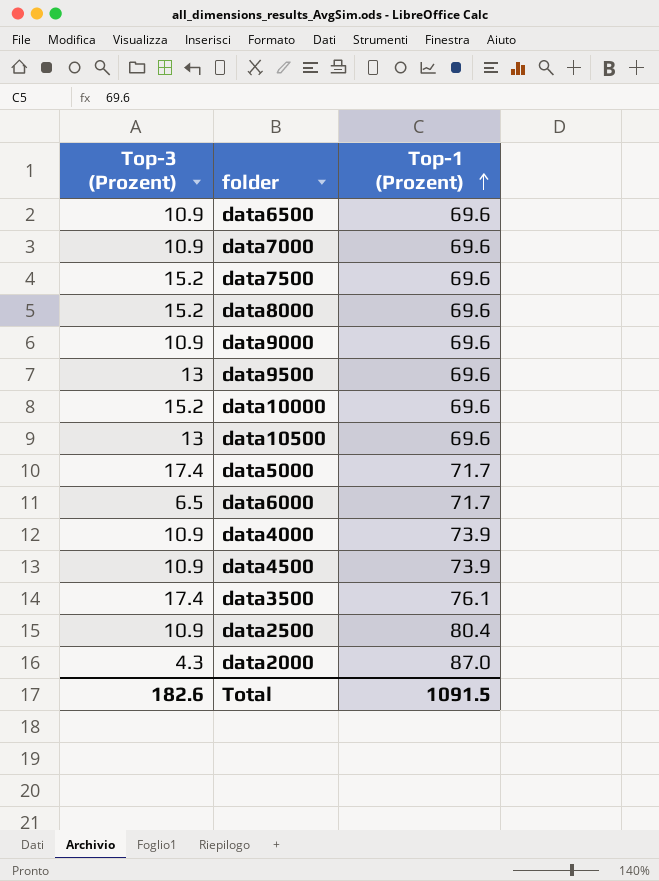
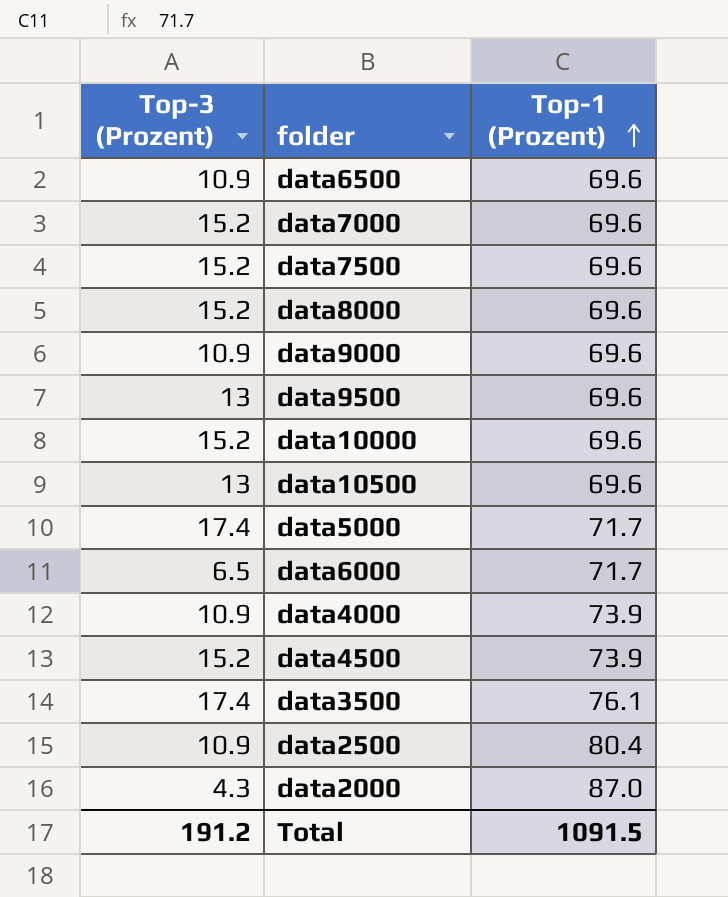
data7000 | Top-3 (Prozent): 10.9 -> 15.2
data4500 | Top-3 (Prozent): 10.9 -> 15.2
Total | Top-3 (Prozent): 182.6 -> 191.2

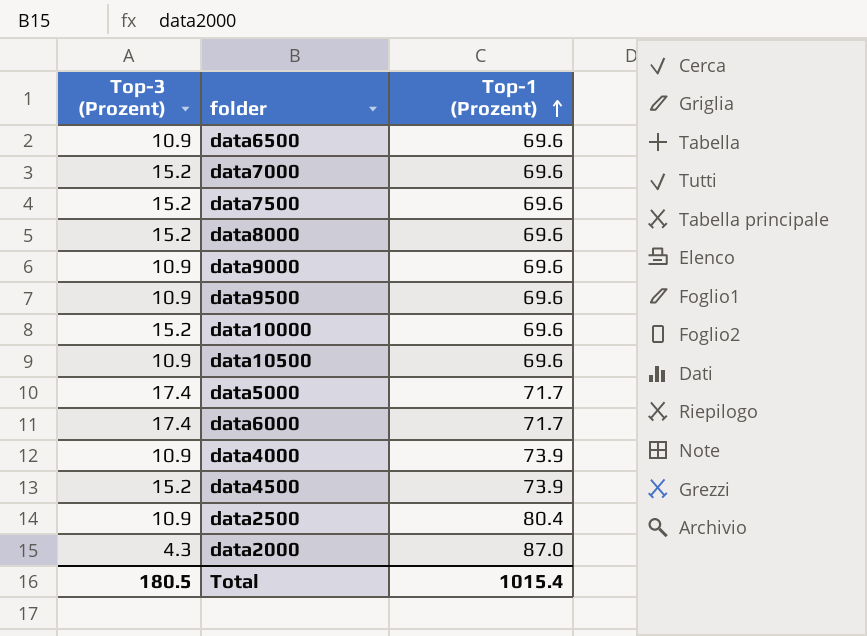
row data3500: 17.4 | 76.1 -> none
data9500 | Top-3 (Prozent): 13 -> 10.9
data10500 | Top-3 (Prozent): 13 -> 10.9
data6000 | Top-3 (Prozent): 6.5 -> 17.4
Total | Top-3 (Prozent): 191.2 -> 180.5
Total | Top-1 (Prozent): 1091.5 -> 1015.4

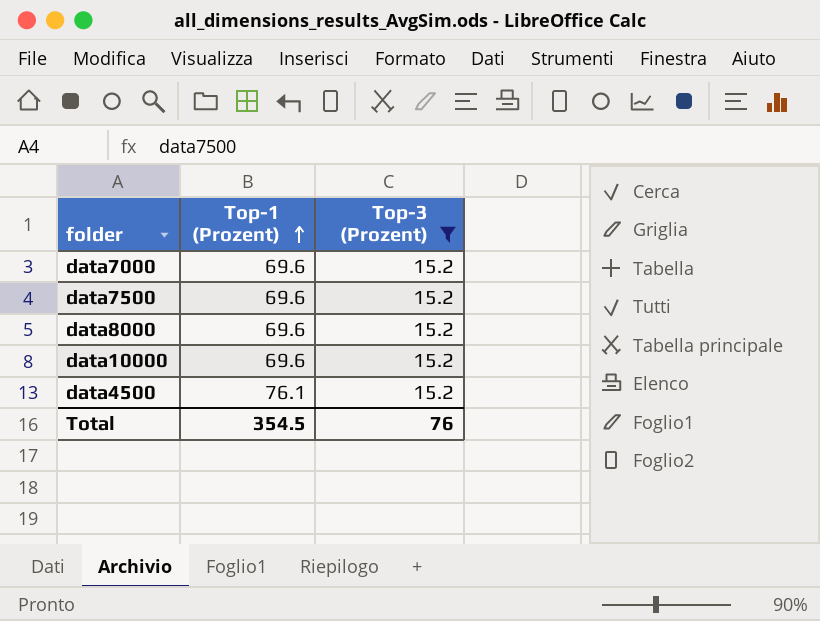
filter: none -> Top-3 (Prozent) = 15.2
column Top-3 (Prozent) | position: 1 -> 3
data4500 | Top-1 (Prozent): 73.9 -> 76.1
Total | Top-1 (Prozent): 1015.4 -> 354.5
Total | Top-3 (Prozent): 180.5 -> 76

